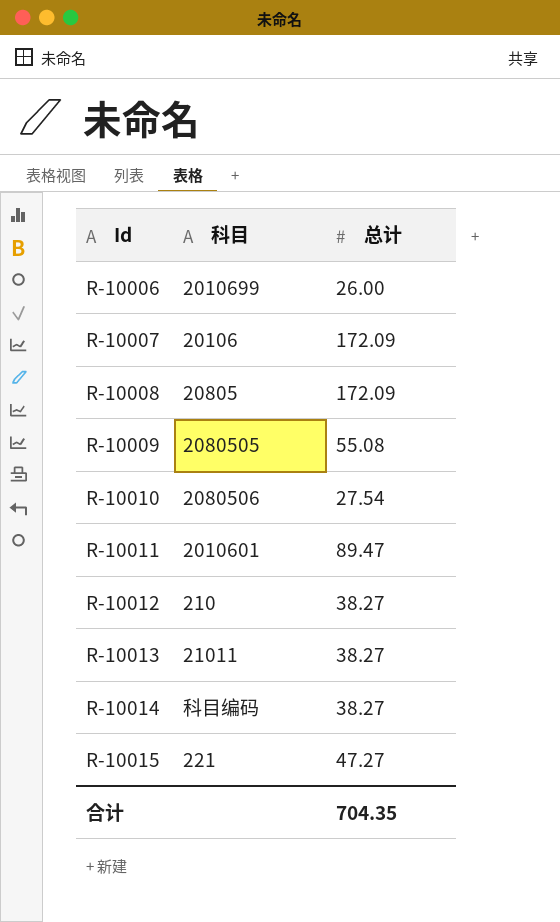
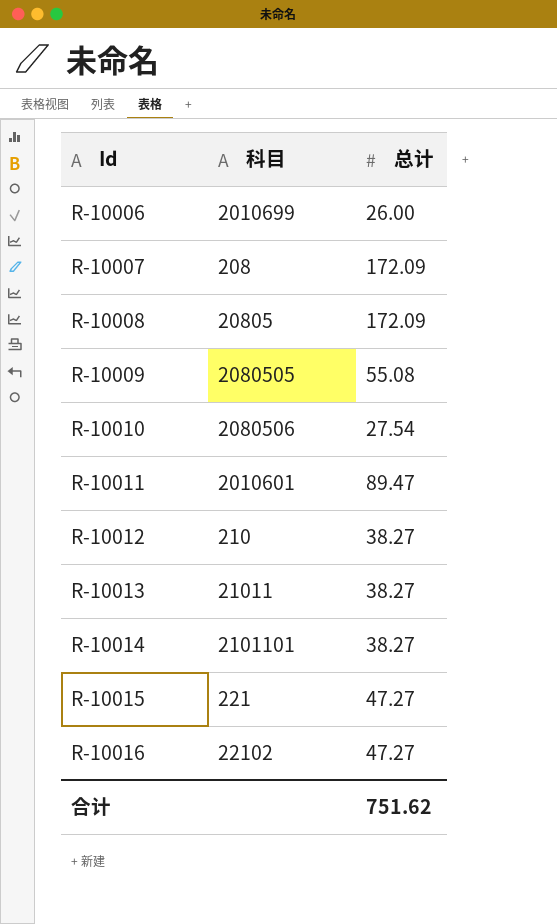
R-10007 | 科目: 20106 -> 208
R-10014 | 科目: 科目编码 -> 2101101
row R-10016: none -> 22102 | 47.27
合计 | 总计: 704.35 -> 751.62

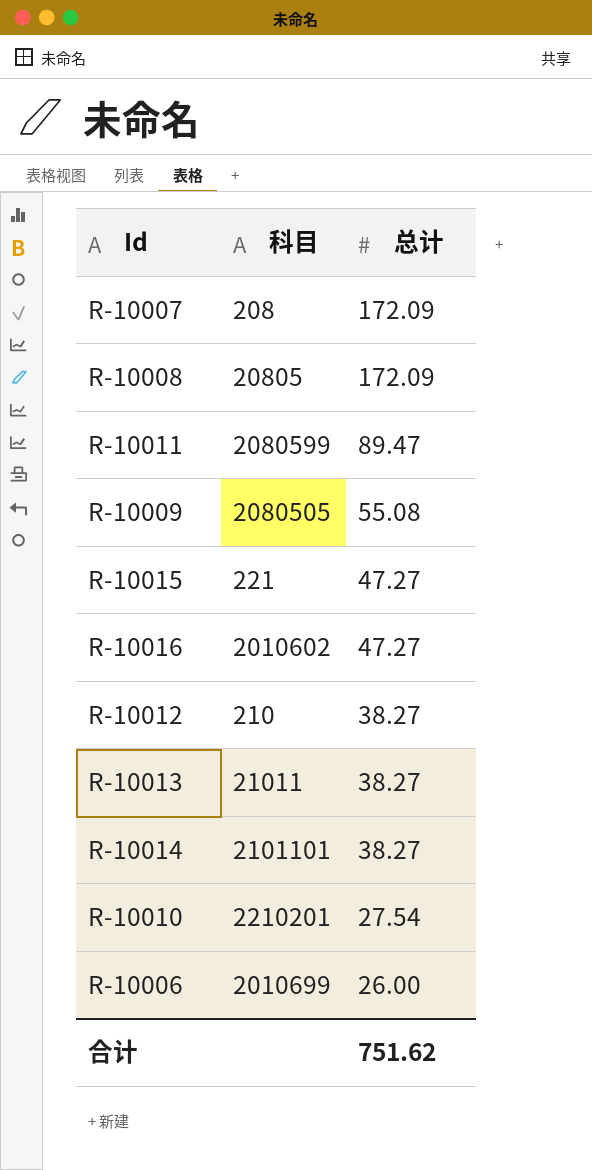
row order: Id ascending -> 总计 descending
R-10011 | 科目: 2010601 -> 2080599
R-10016 | 科目: 22102 -> 2010602
R-10010 | 科目: 2080506 -> 2210201

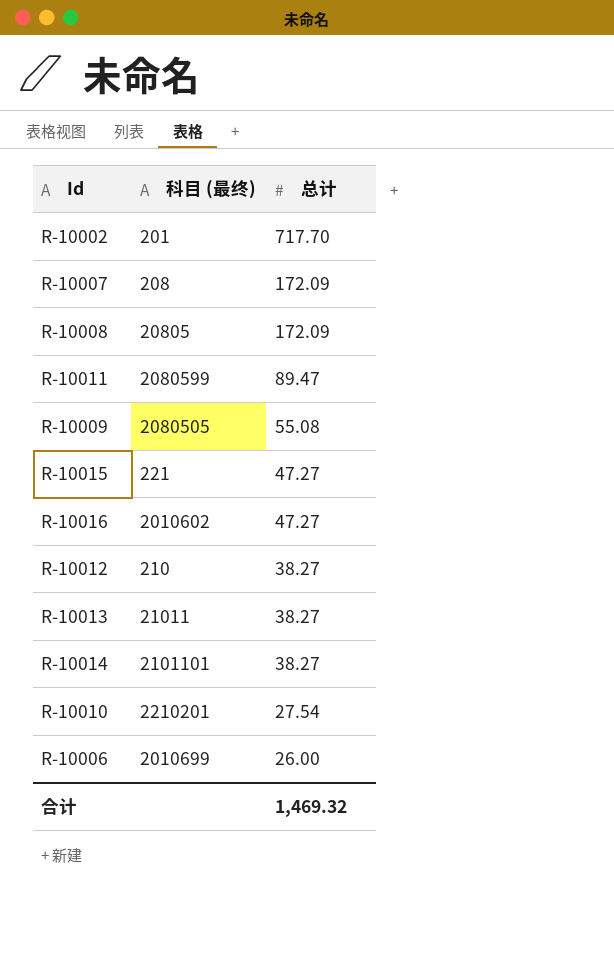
column name: 科目 -> 科目 (最终)
row R-10002: none -> 201 | 717.70
合计 | 总计: 751.62 -> 1,469.32

